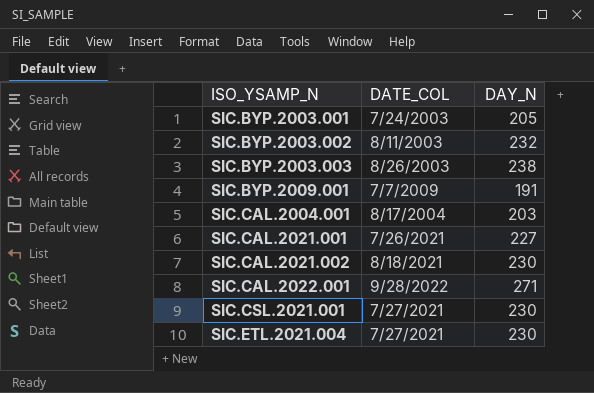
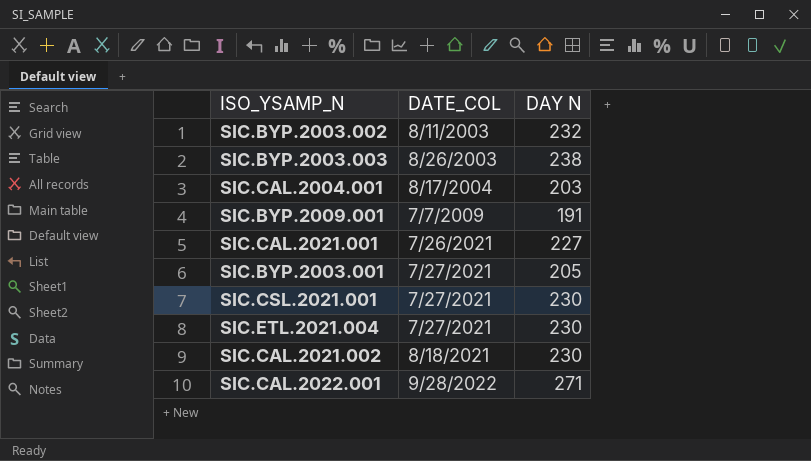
row order: ISO_YSAMP_N ascending -> DATE_COL ascending
column name: DAY_N -> DAY N
SIC.BYP.2003.001 | DATE_COL: 7/24/2003 -> 7/27/2021

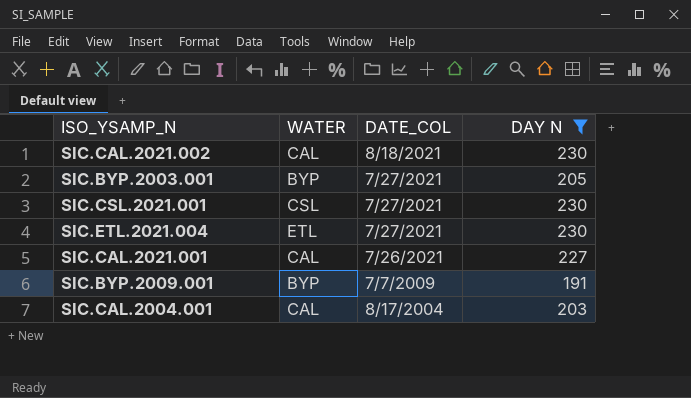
filter: none -> DAY N <= 230
row order: DATE_COL ascending -> DATE_COL descending
column WATER | position: none -> 2

